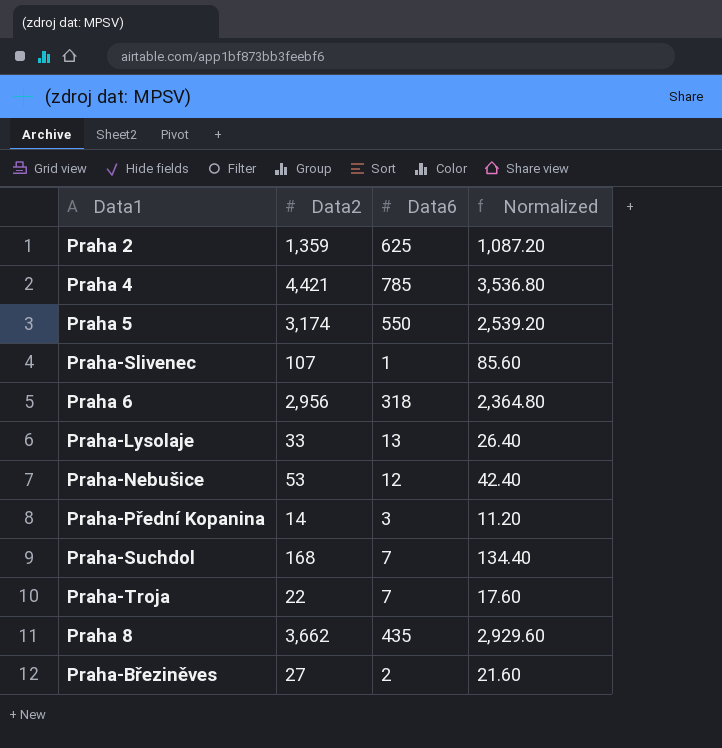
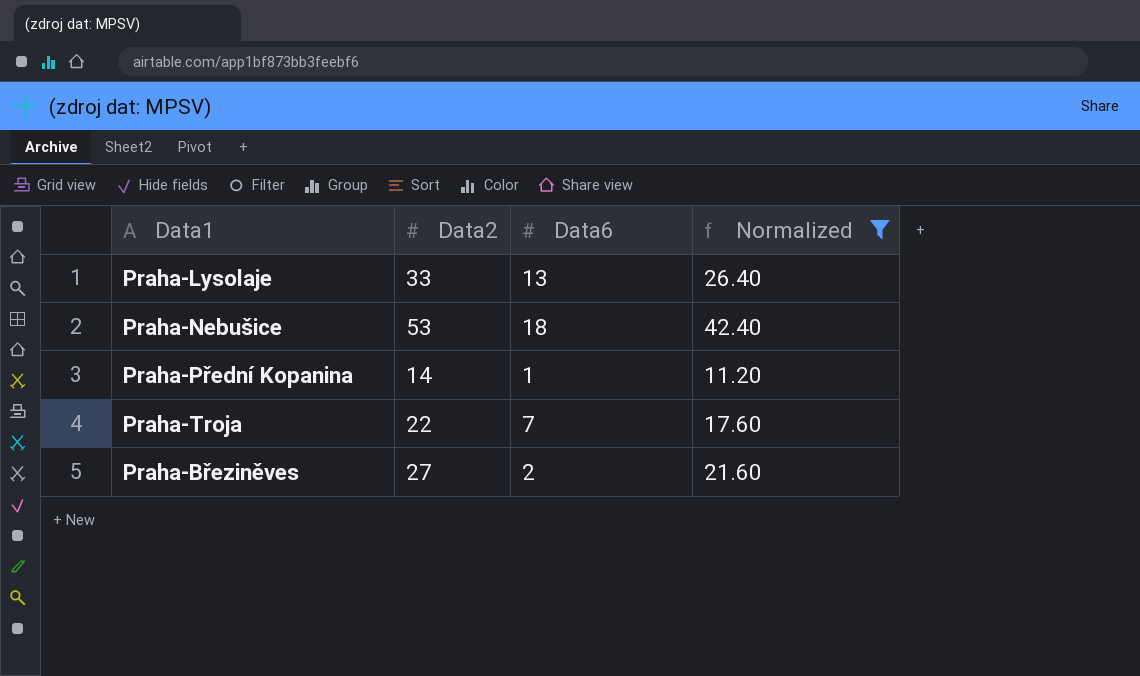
filter: none -> Normalized <= 42.40
Praha-Nebušice | Data6: 12 -> 18
Praha-Přední Kopanina | Data6: 3 -> 1

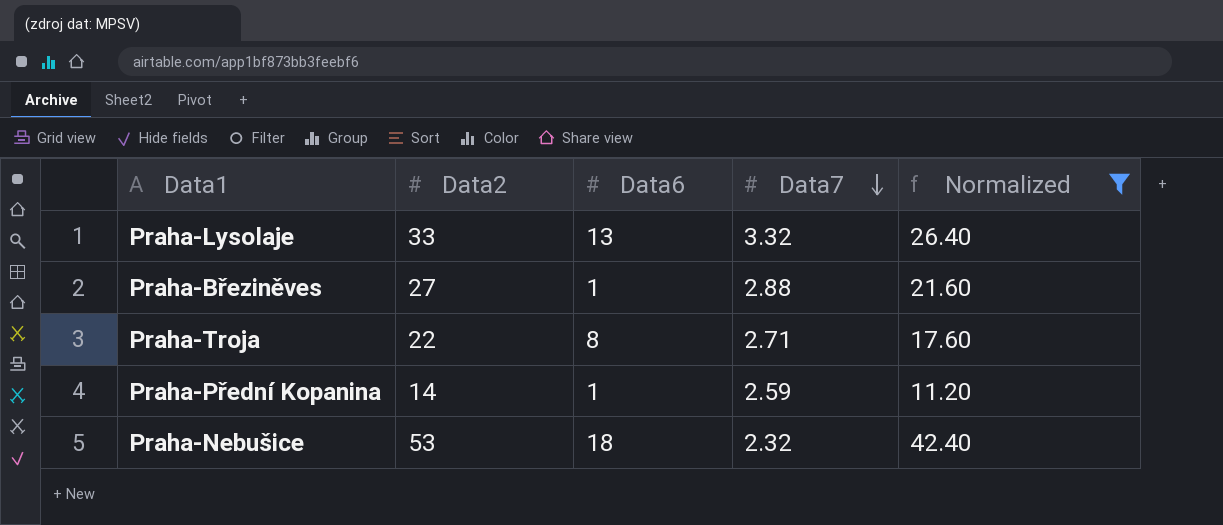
row order: none -> Data7 descending
column Data7 | position: none -> 4
Praha-Březiněves | Data6: 2 -> 1
Praha-Troja | Data6: 7 -> 8

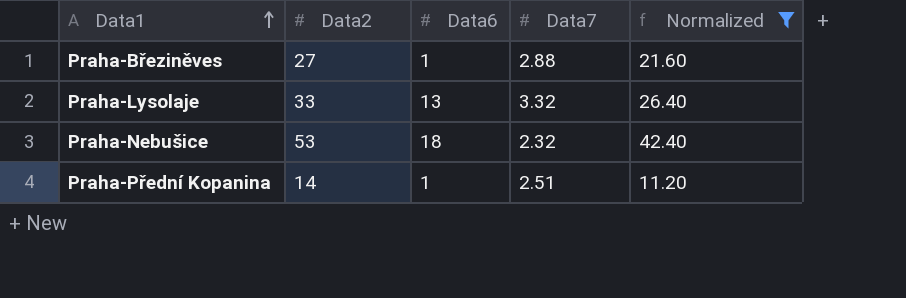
row order: Data7 descending -> Data1 ascending
row Praha-Troja: 22 | 8 | 2.71 | 17.60 -> none
Praha-Přední Kopanina | Data7: 2.59 -> 2.51

